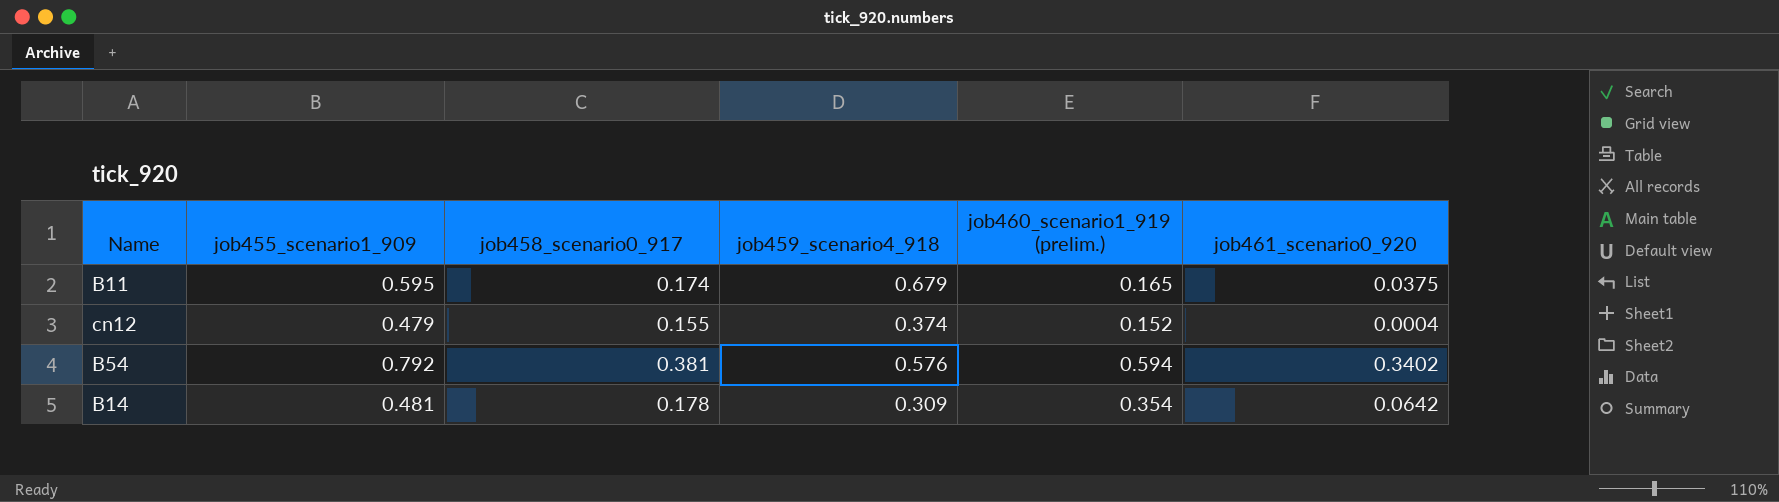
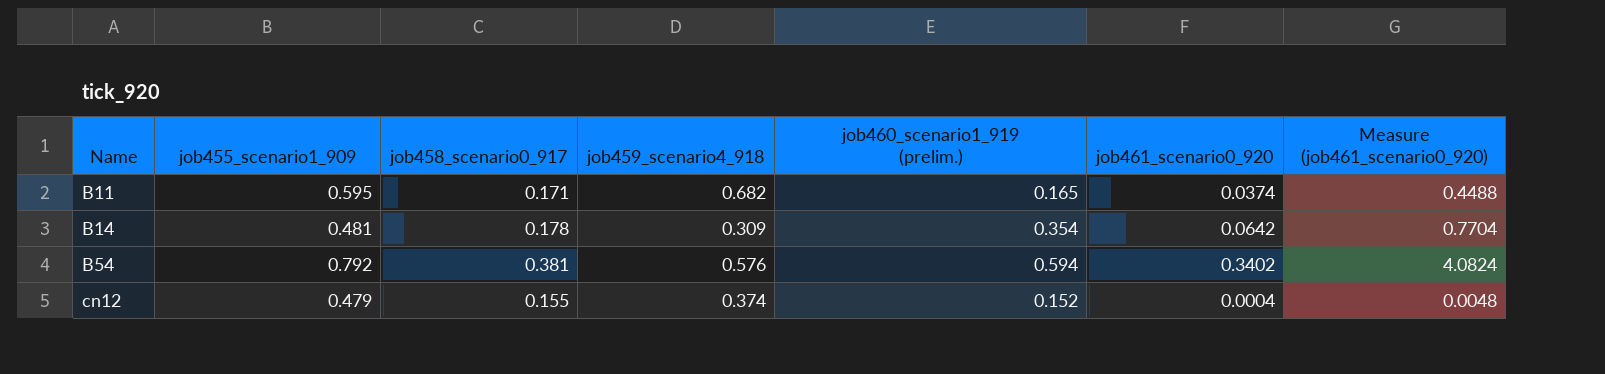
row order: none -> Name ascending
column Measure (job461_scenario0_920) | formula: none -> [job461_scenario0_920] * 12
B11 | job458_scenario0_917: 0.174 -> 0.171
B11 | job459_scenario4_918: 0.679 -> 0.682
B11 | job461_scenario0_920: 0.0375 -> 0.0374

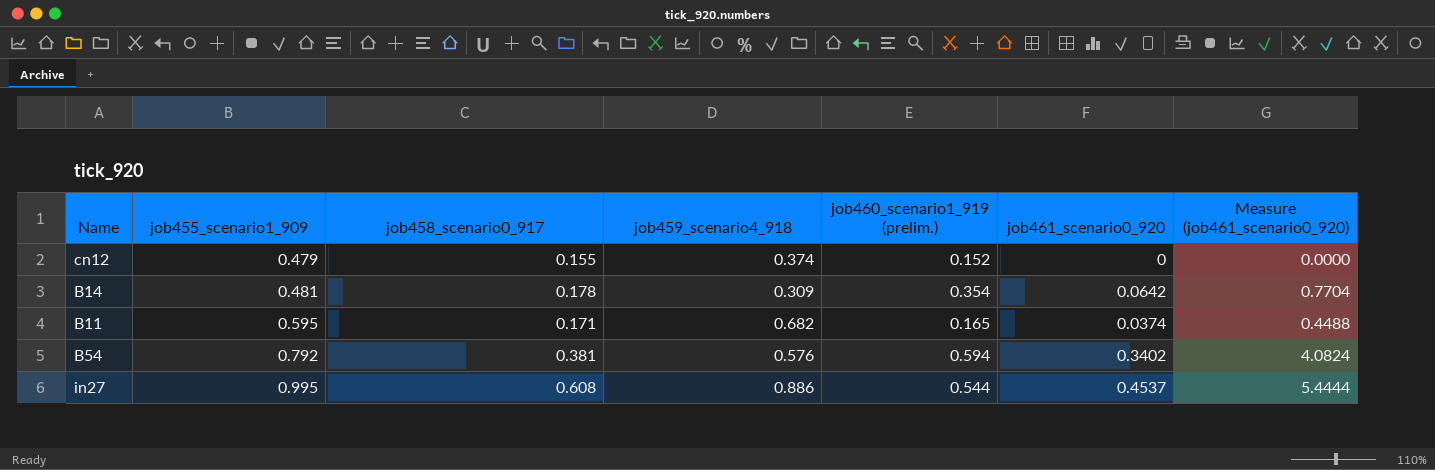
row order: Name ascending -> job455_scenario1_909 ascending
cn12 | job461_scenario0_920: 0.0004 -> 0
cn12 | Measure (job461_scenario0_920): 0.0048 -> 0.0000
row in27: none -> 0.995 | 0.608 | 0.886 | 0.544 | 0.4537 | 5.4444

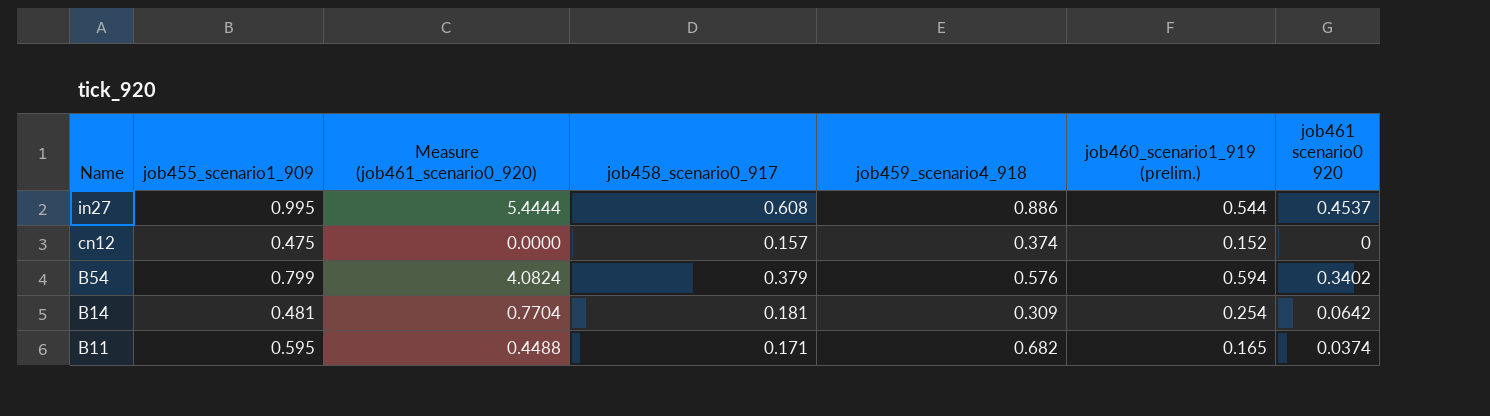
row order: job455_scenario1_909 ascending -> Name descending
column Measure (job461_scenario0_920) | position: 7 -> 3
column name: job461_scenario0_920 -> job461 scenario0 920
cn12 | job455_scenario1_909: 0.479 -> 0.475
cn12 | job458_scenario0_917: 0.155 -> 0.157
B54 | job455_scenario1_909: 0.792 -> 0.799
B54 | job458_scenario0_917: 0.381 -> 0.379
B14 | job458_scenario0_917: 0.178 -> 0.181
B14 | job460_scenario1_919 (prelim.): 0.354 -> 0.254

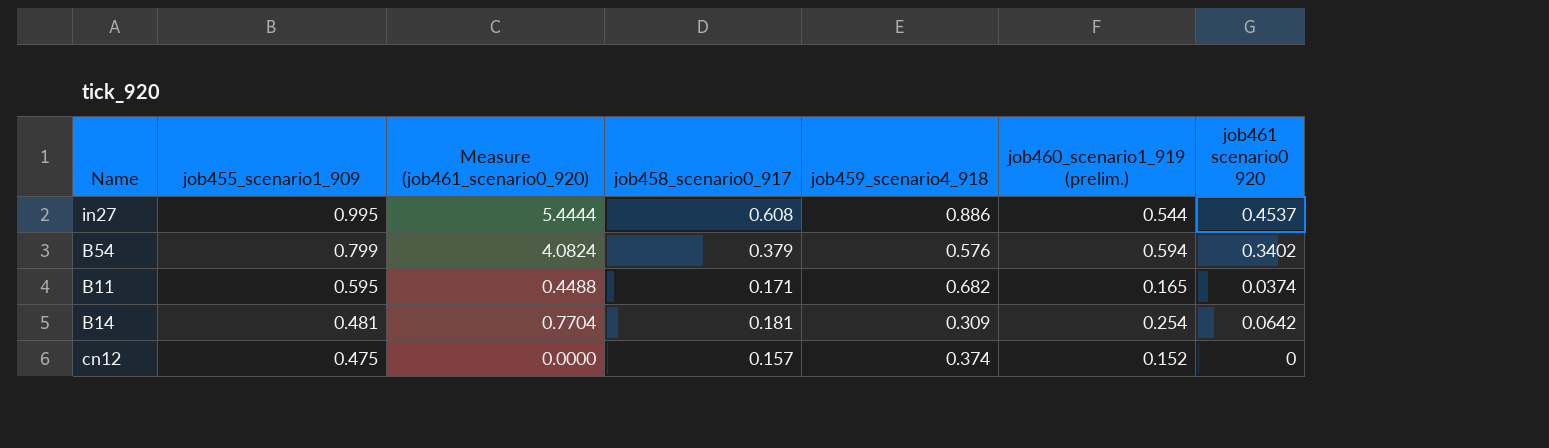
row order: Name descending -> job455_scenario1_909 descending

